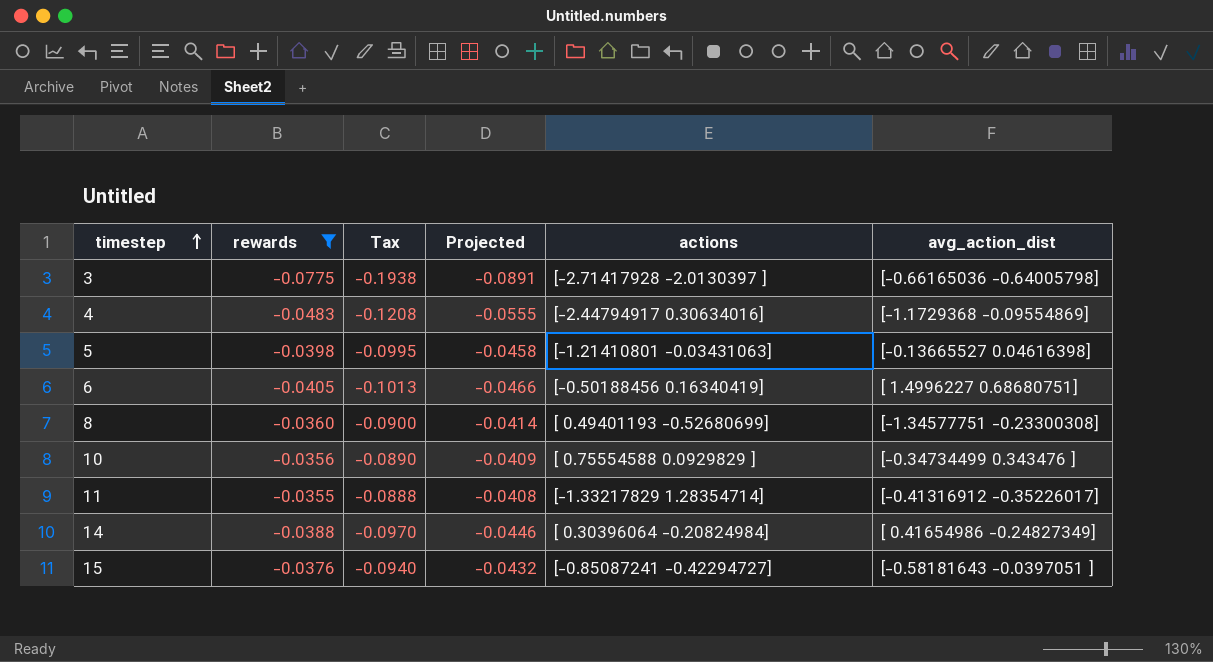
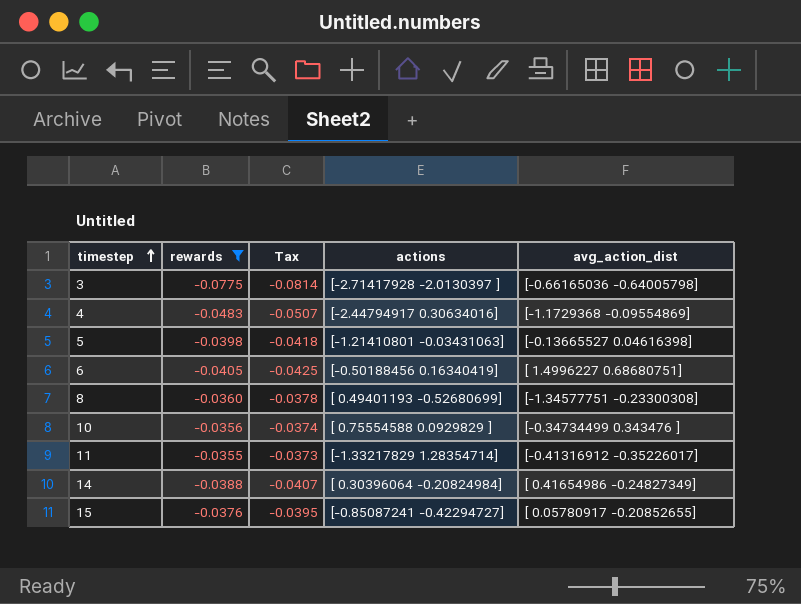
column Projected | formula: [rewards] * 1.15 -> none
column Tax | formula: [rewards] * 2.5 -> [rewards] * 1.05
15 | avg_action_dist: [-0.58181643 -0.0397051 ] -> [ 0.05780917 -0.20852655]

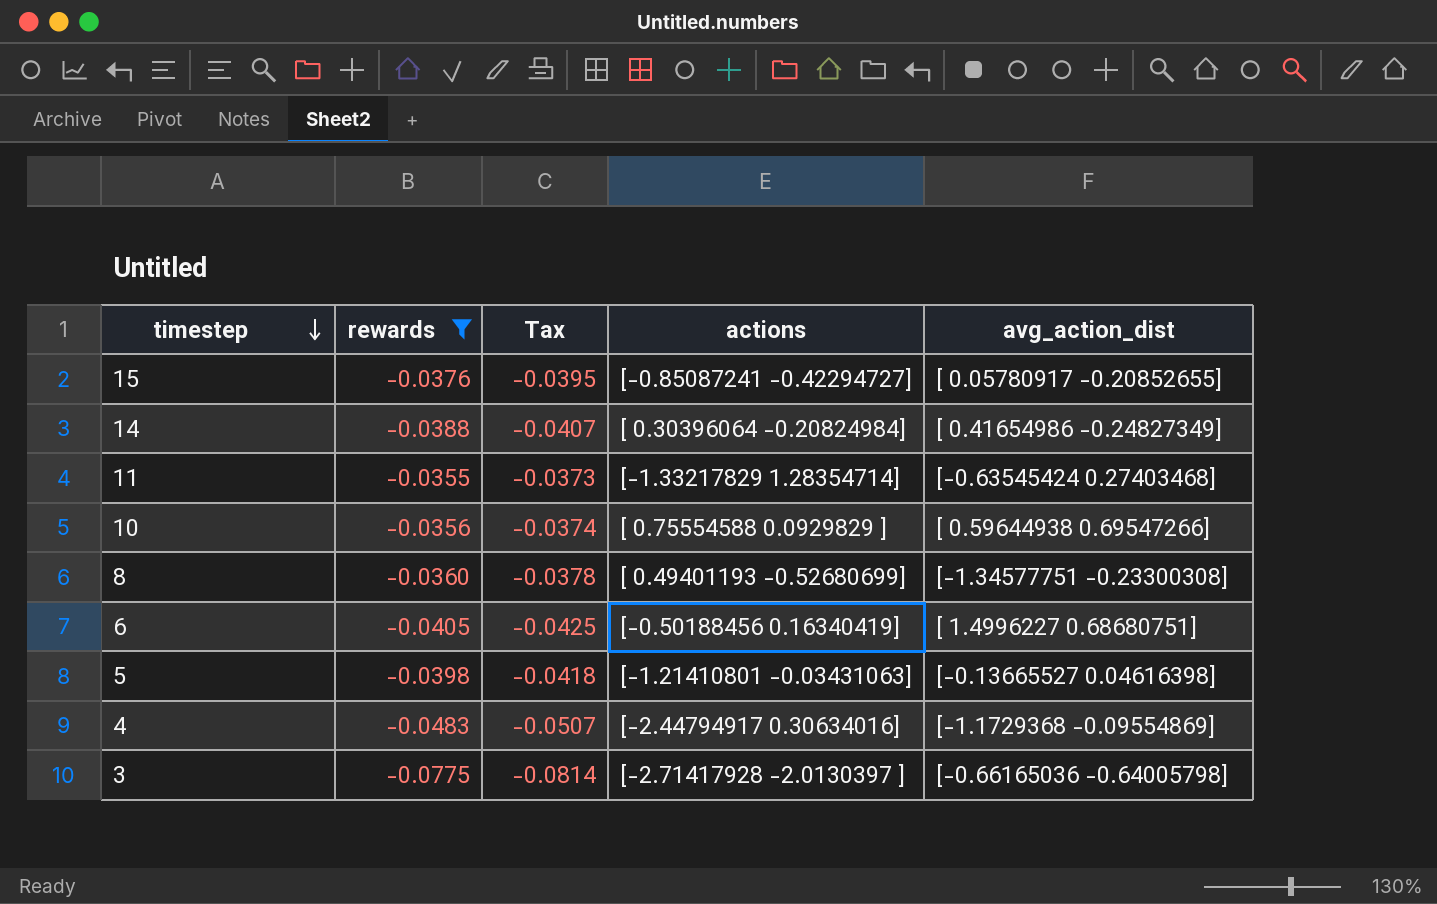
row order: timestep ascending -> timestep descending
11 | avg_action_dist: [-0.41316912 -0.35226017] -> [-0.63545424 0.27403468]
10 | avg_action_dist: [-0.34734499 0.343476 ] -> [ 0.59644938 0.69547266]

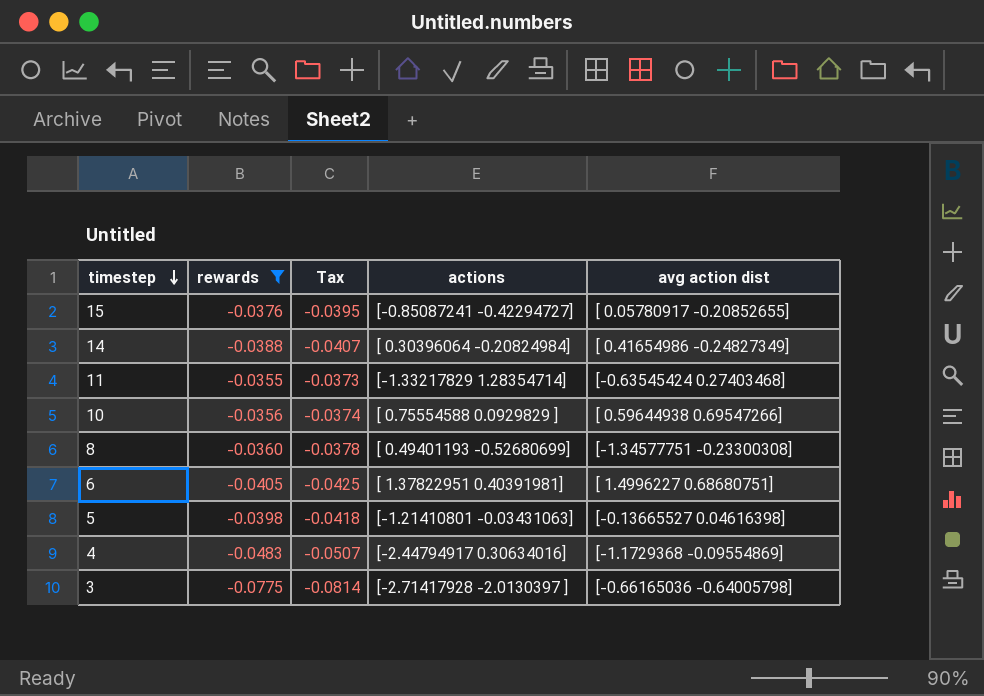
column name: avg_action_dist -> avg action dist
6 | actions: [-0.50188456 0.16340419] -> [ 1.37822951 0.40391981]

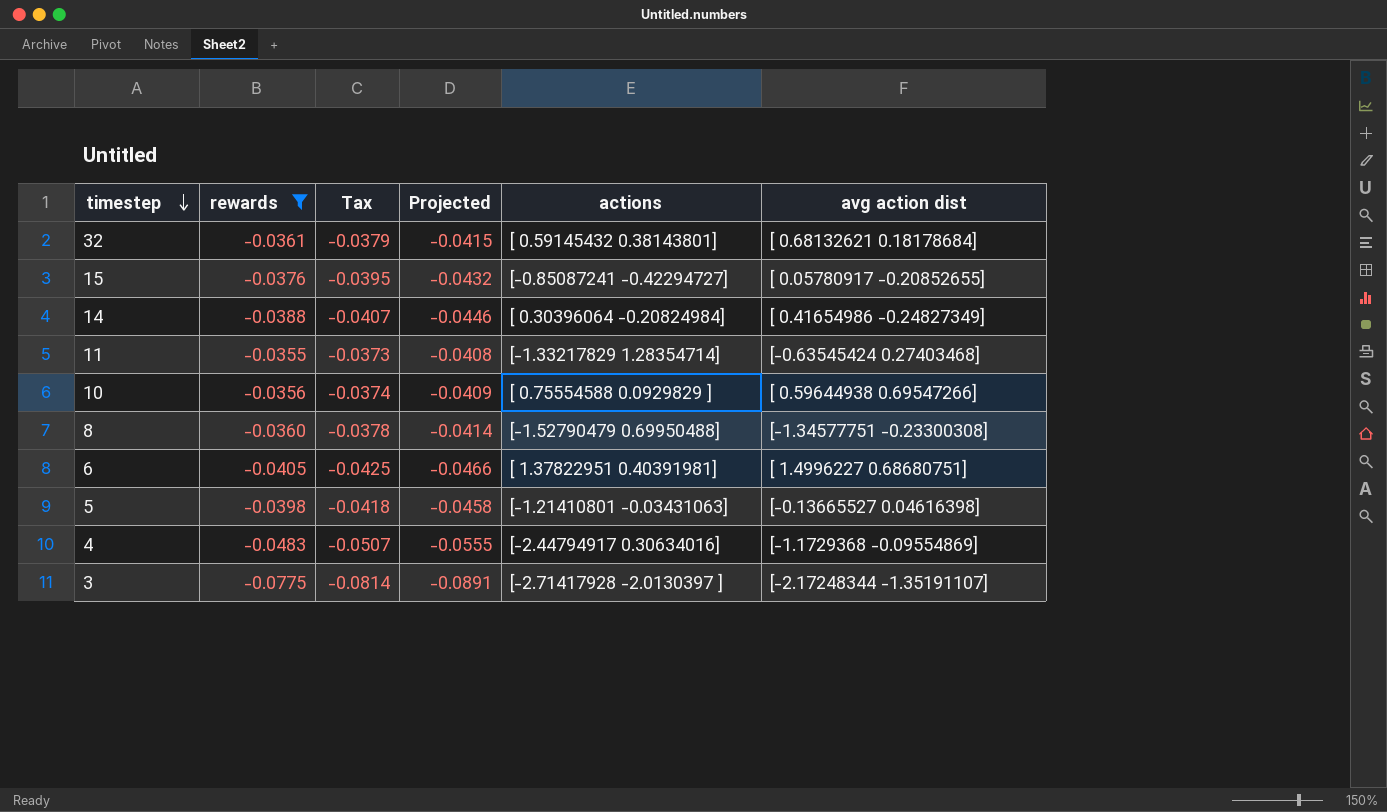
column Projected | formula: none -> [rewards] * 1.15
row 32: none -> -0.0361 | -0.0379 | -0.0415 | [ 0.59145432 0.38143801] | [ 0.68132621 0.18178684]
8 | actions: [ 0.49401193 -0.52680699] -> [-1.52790479 0.69950488]
3 | avg action dist: [-0.66165036 -0.64005798] -> [-2.17248344 -1.35191107]

